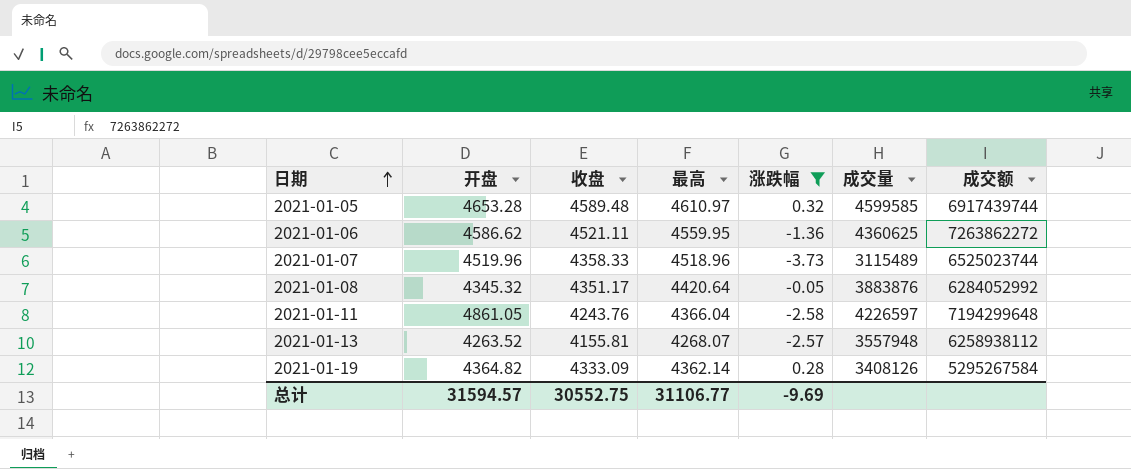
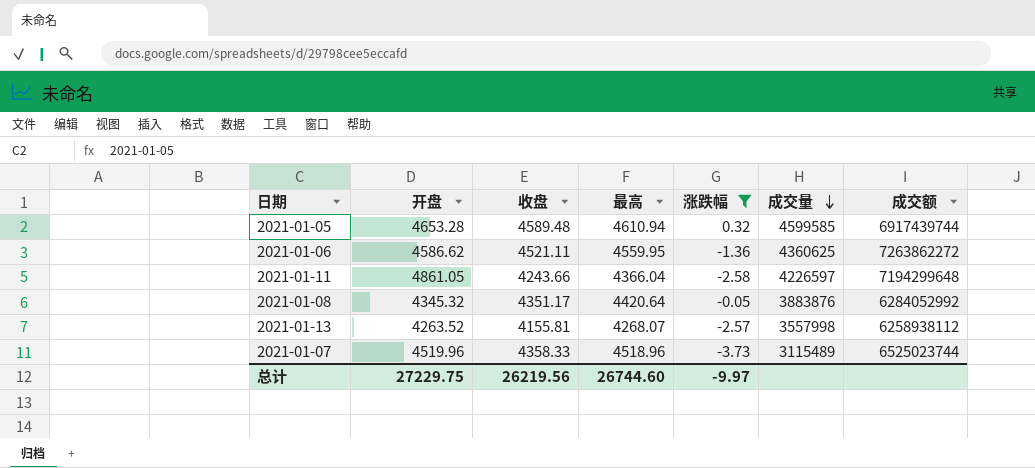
row order: 日期 ascending -> 成交量 descending
row 2021-01-19: 4364.82 | 4333.09 | 4362.14 | 0.28 | 3408126 | 5295267584 -> none
2021-01-05 | 最高: 4610.97 -> 4610.94
2021-01-11 | 收盘: 4243.76 -> 4243.66
2021-01-13 | 成交量: 3557948 -> 3557998
总计 | 开盘: 31594.57 -> 27229.75
总计 | 收盘: 30552.75 -> 26219.56
总计 | 最高: 31106.77 -> 26744.60
总计 | 涨跌幅: -9.69 -> -9.97

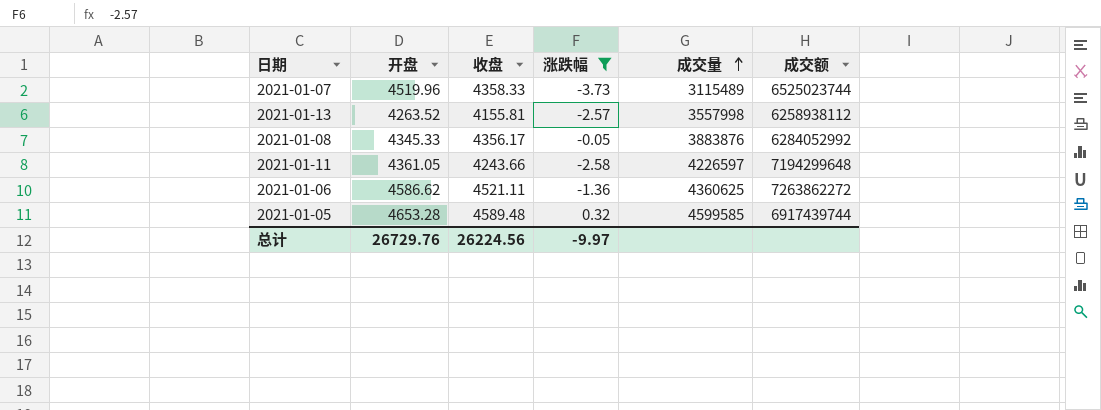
row order: 成交量 descending -> 成交量 ascending
column 最高 | position: 4 -> none
2021-01-08 | 开盘: 4345.32 -> 4345.33
2021-01-08 | 收盘: 4351.17 -> 4356.17
2021-01-11 | 开盘: 4861.05 -> 4361.05
总计 | 开盘: 27229.75 -> 26729.76
总计 | 收盘: 26219.56 -> 26224.56

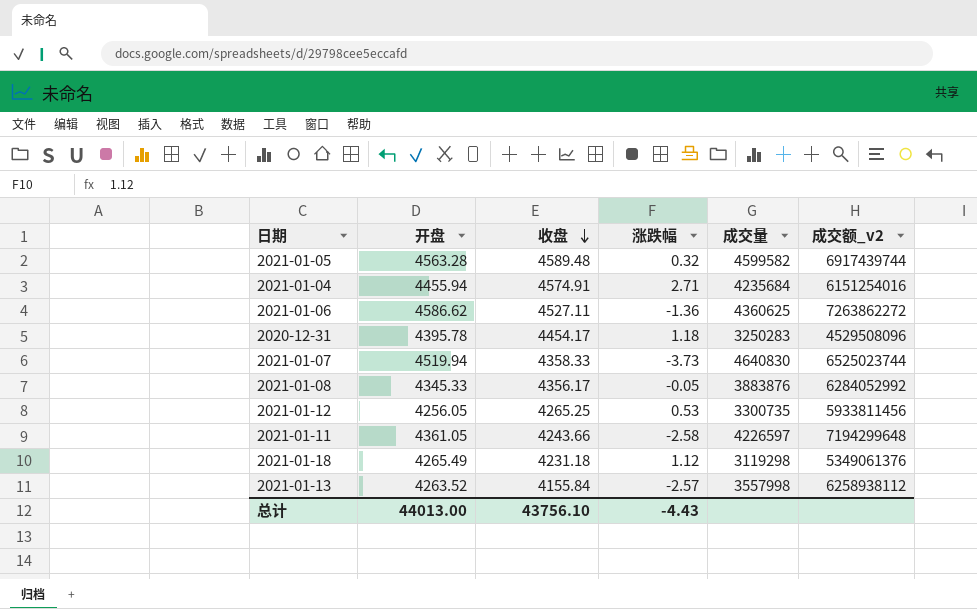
filter: 涨跌幅 <= 0.32 -> none
row order: 成交量 ascending -> 收盘 descending
column name: 成交额 -> 成交额_v2
2021-01-05 | 开盘: 4653.28 -> 4563.28
2021-01-05 | 成交量: 4599585 -> 4599582
2021-01-06 | 收盘: 4521.11 -> 4527.11
2021-01-07 | 开盘: 4519.96 -> 4519.94
2021-01-07 | 成交量: 3115489 -> 4640830
2021-01-13 | 收盘: 4155.81 -> 4155.84
总计 | 开盘: 26729.76 -> 44013.00
总计 | 收盘: 26224.56 -> 43756.10
总计 | 涨跌幅: -9.97 -> -4.43

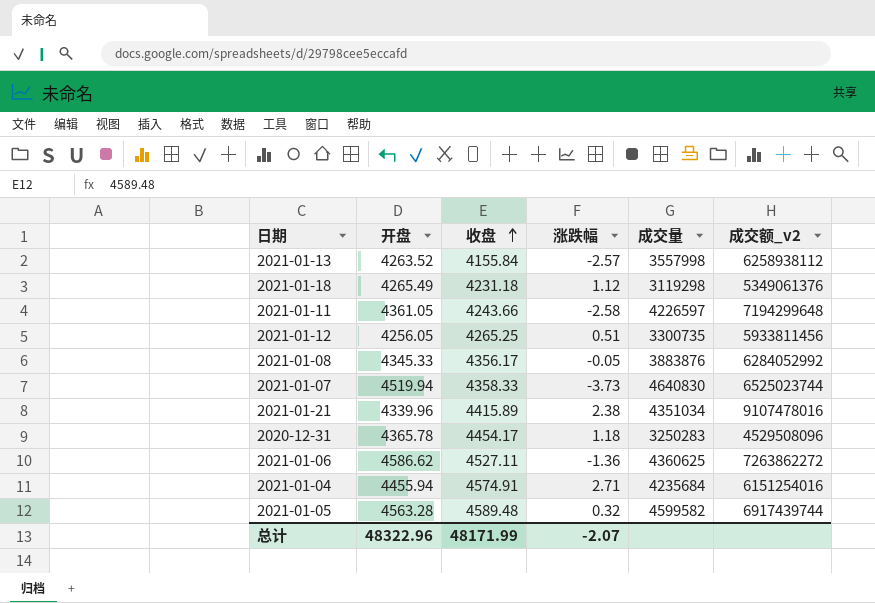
row order: 收盘 descending -> 收盘 ascending
2021-01-12 | 涨跌幅: 0.53 -> 0.51
row 2021-01-21: none -> 4339.96 | 4415.89 | 2.38 | 4351034 | 9107478016
2020-12-31 | 开盘: 4395.78 -> 4365.78
总计 | 开盘: 44013.00 -> 48322.96
总计 | 收盘: 43756.10 -> 48171.99
总计 | 涨跌幅: -4.43 -> -2.07

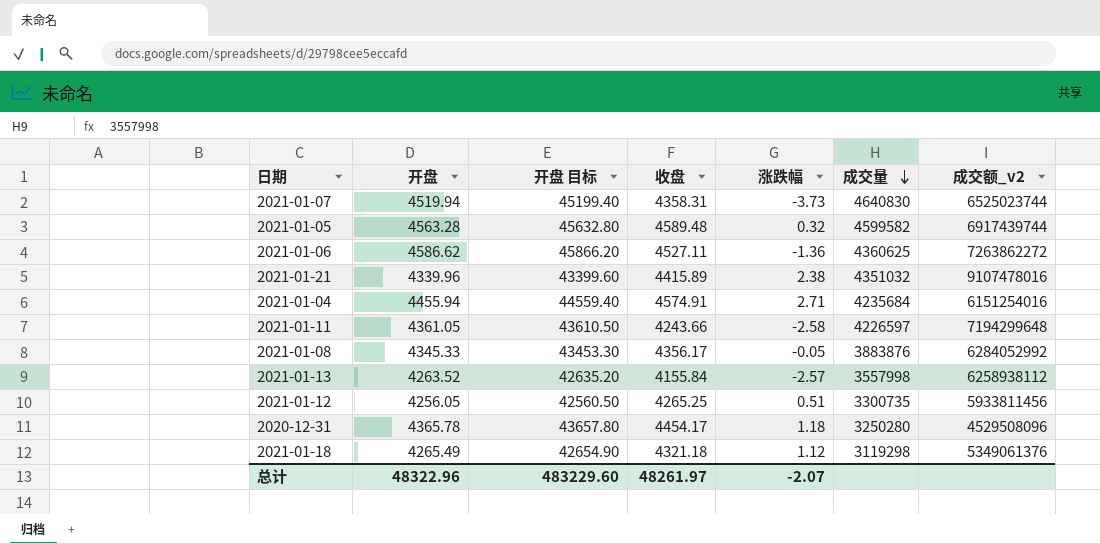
row order: 收盘 ascending -> 成交量 descending
column 开盘 目标 | formula: none -> [开盘] * 10
2021-01-07 | 收盘: 4358.33 -> 4358.31
2021-01-21 | 成交量: 4351034 -> 4351032
2020-12-31 | 成交量: 3250283 -> 3250280
2021-01-18 | 收盘: 4231.18 -> 4321.18
总计 | 收盘: 48171.99 -> 48261.97

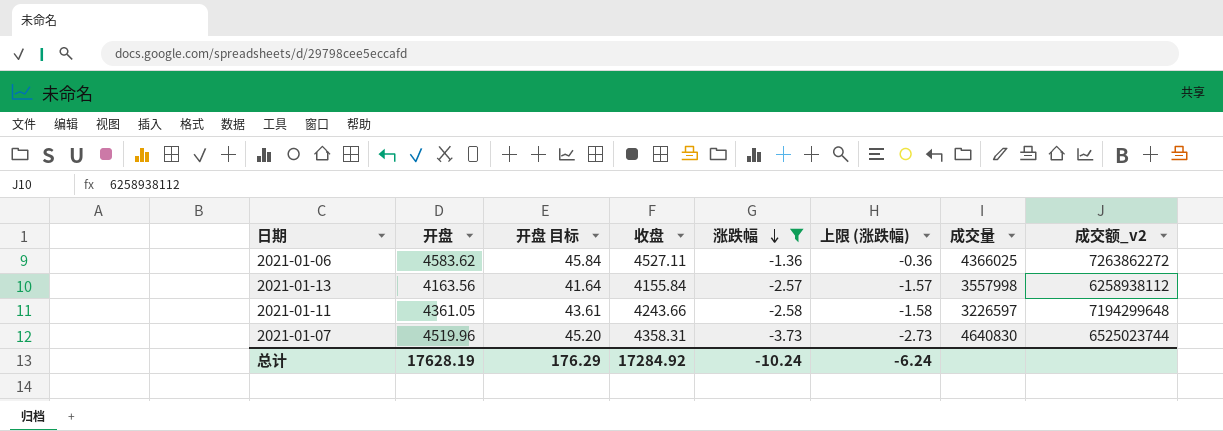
filter: none -> 涨跌幅 <= -1.36
row order: 成交量 descending -> 涨跌幅 descending
column 开盘 目标 | formula: [开盘] * 10 -> [开盘] * 0.01
column 上限 (涨跌幅) | formula: none -> [涨跌幅] + 1
2021-01-06 | 开盘: 4586.62 -> 4583.62
2021-01-06 | 成交量: 4360625 -> 4366025
2021-01-13 | 开盘: 4263.52 -> 4163.56
2021-01-11 | 成交量: 4226597 -> 3226597
2021-01-07 | 开盘: 4519.94 -> 4519.96
总计 | 开盘: 48322.96 -> 17628.19
总计 | 开盘 目标: 483229.60 -> 176.29
总计 | 收盘: 48261.97 -> 17284.92
总计 | 涨跌幅: -2.07 -> -10.24

